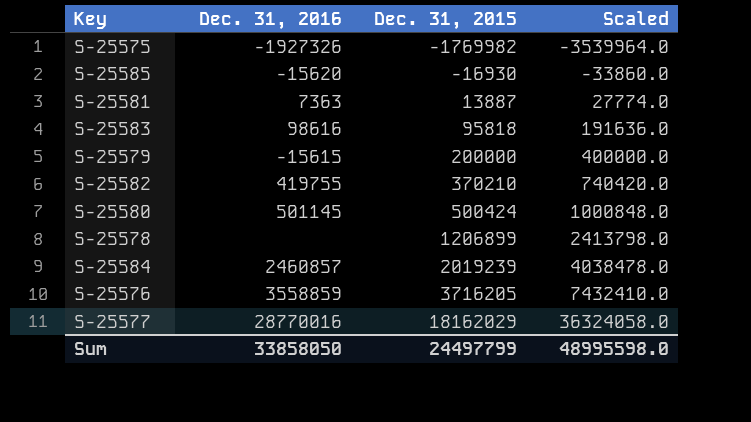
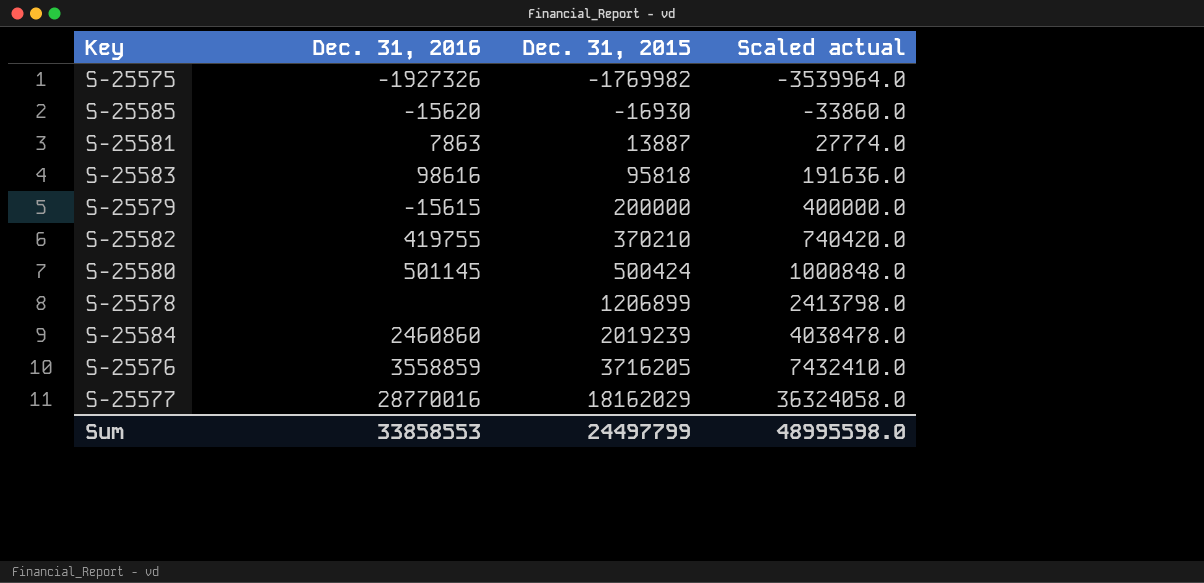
column name: Scaled -> Scaled actual
S-25581 | Dec. 31, 2016: 7363 -> 7863
S-25584 | Dec. 31, 2016: 2460857 -> 2460860
Sum | Dec. 31, 2016: 33858050 -> 33858553

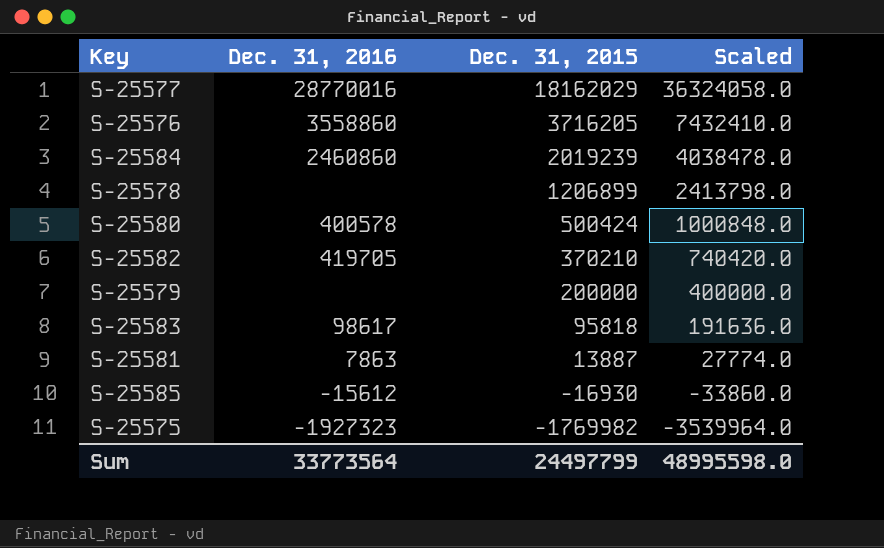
row order: Dec. 31, 2015 ascending -> Dec. 31, 2015 descending
column name: Scaled actual -> Scaled
S-25576 | Dec. 31, 2016: 3558859 -> 3558860
S-25580 | Dec. 31, 2016: 501145 -> 400578
S-25582 | Dec. 31, 2016: 419755 -> 419705
S-25579 | Dec. 31, 2016: -15615 -> none
S-25583 | Dec. 31, 2016: 98616 -> 98617
S-25585 | Dec. 31, 2016: -15620 -> -15612
S-25575 | Dec. 31, 2016: -1927326 -> -1927323
Sum | Dec. 31, 2016: 33858553 -> 33773564

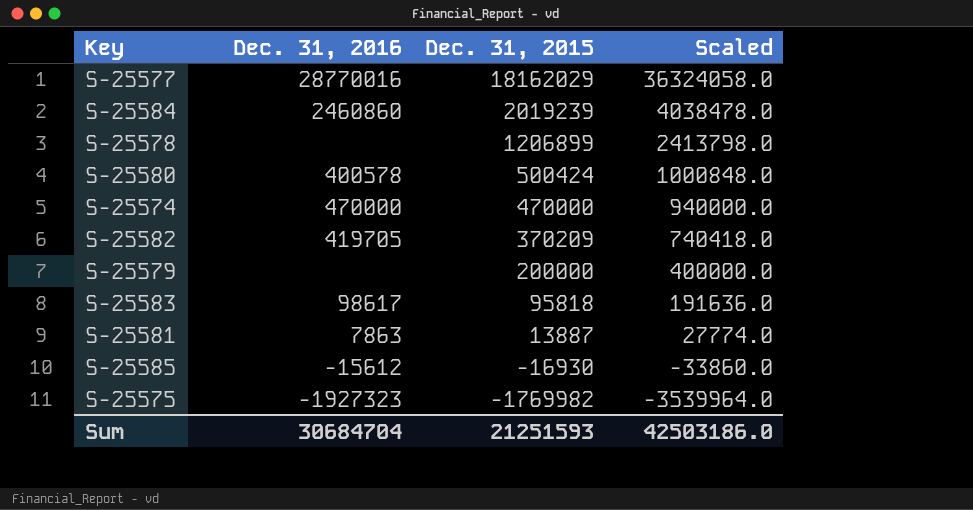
row S-25576: 3558860 | 3716205 | 7432410.0 -> none
row S-25574: none -> 470000 | 470000 | 940000.0
S-25582 | Dec. 31, 2015: 370210 -> 370209
S-25582 | Scaled: 740420.0 -> 740418.0
Sum | Dec. 31, 2016: 33773564 -> 30684704
Sum | Dec. 31, 2015: 24497799 -> 21251593
Sum | Scaled: 48995598.0 -> 42503186.0

